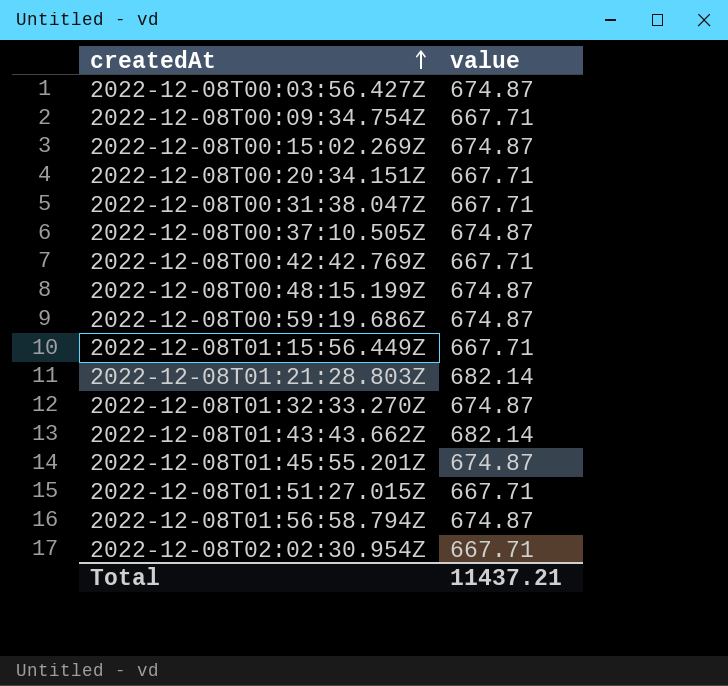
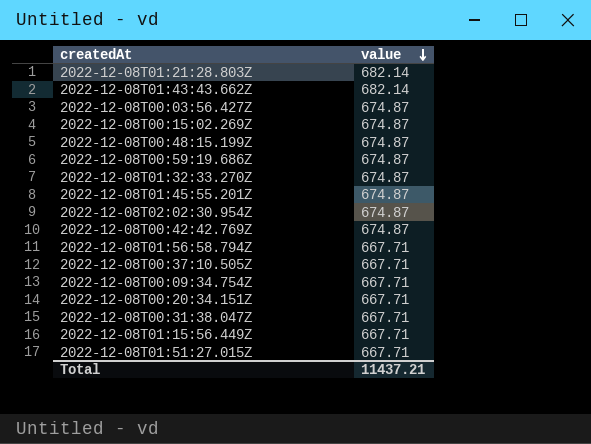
row order: createdAt ascending -> value descending
2022-12-08T02:02:30.954Z | value: 667.71 -> 674.87
2022-12-08T00:42:42.769Z | value: 667.71 -> 674.87
2022-12-08T01:56:58.794Z | value: 674.87 -> 667.71
2022-12-08T00:37:10.505Z | value: 674.87 -> 667.71

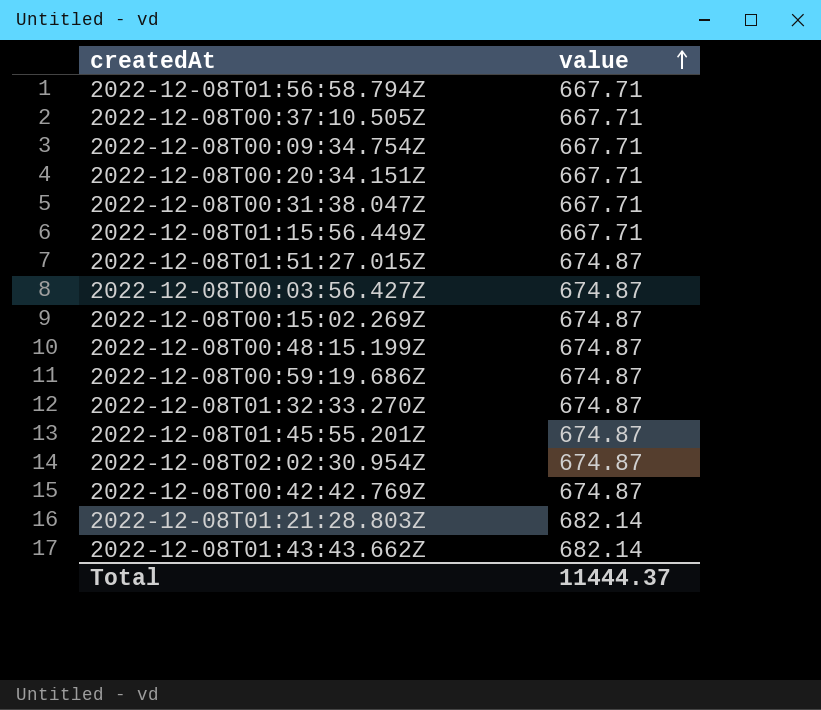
row order: value descending -> value ascending
2022-12-08T01:51:27.015Z | value: 667.71 -> 674.87
Total | value: 11437.21 -> 11444.37

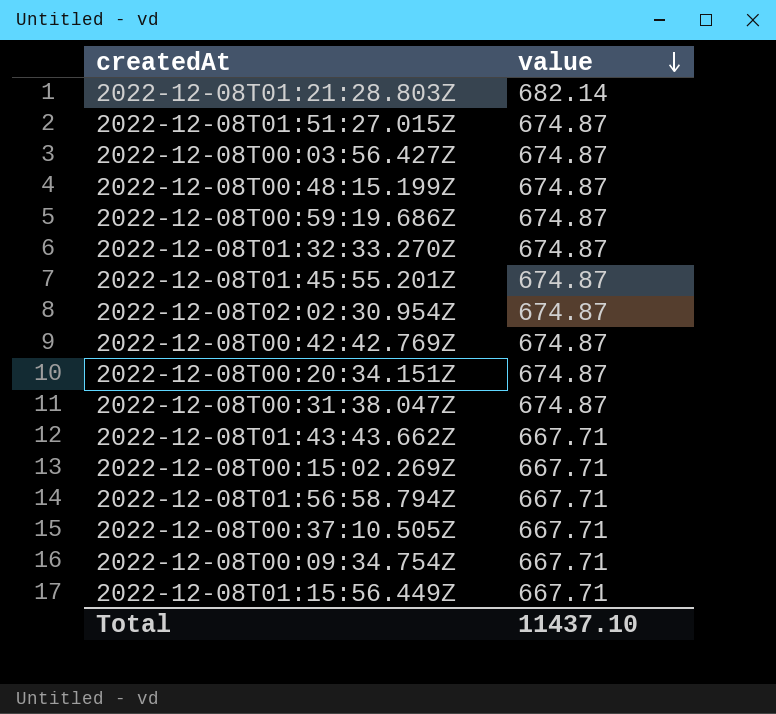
row order: value ascending -> value descending
2022-12-08T00:20:34.151Z | value: 667.71 -> 674.87
2022-12-08T00:31:38.047Z | value: 667.71 -> 674.87
2022-12-08T01:43:43.662Z | value: 682.14 -> 667.71
2022-12-08T00:15:02.269Z | value: 674.87 -> 667.71
Total | value: 11444.37 -> 11437.10

